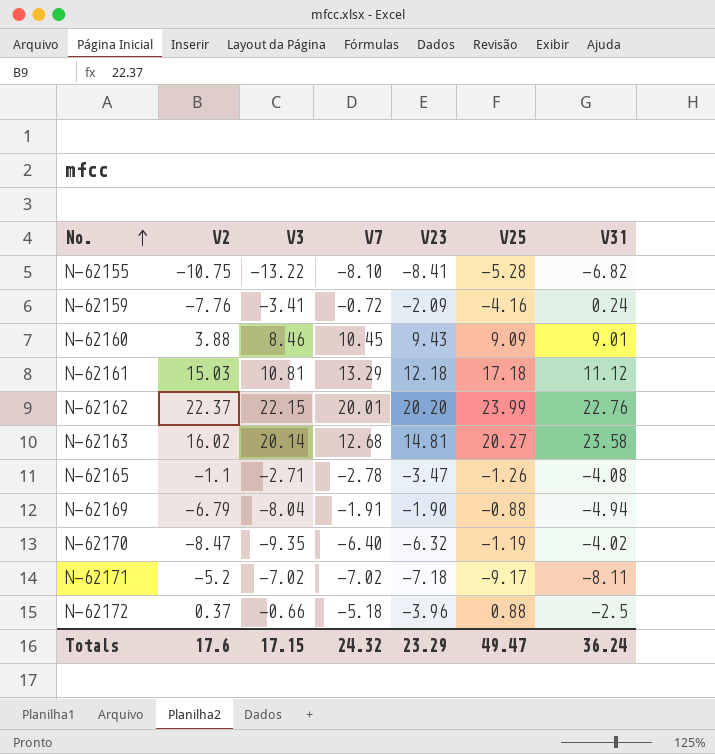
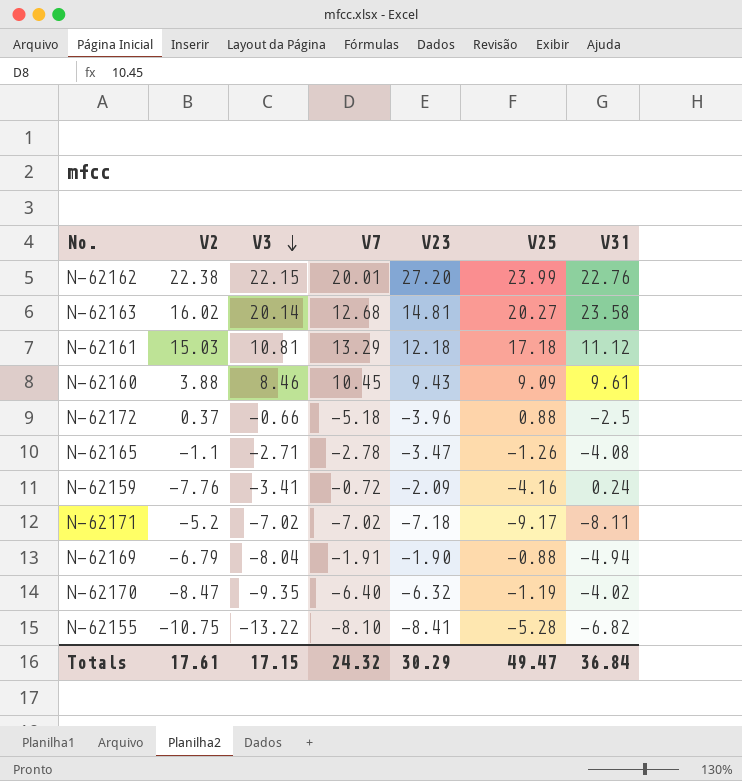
row order: No. ascending -> V3 descending
N-62162 | V2: 22.37 -> 22.38
N-62162 | V23: 20.20 -> 27.20
N-62160 | V31: 9.01 -> 9.61
Totals | V2: 17.6 -> 17.61
Totals | V23: 23.29 -> 30.29
Totals | V31: 36.24 -> 36.84

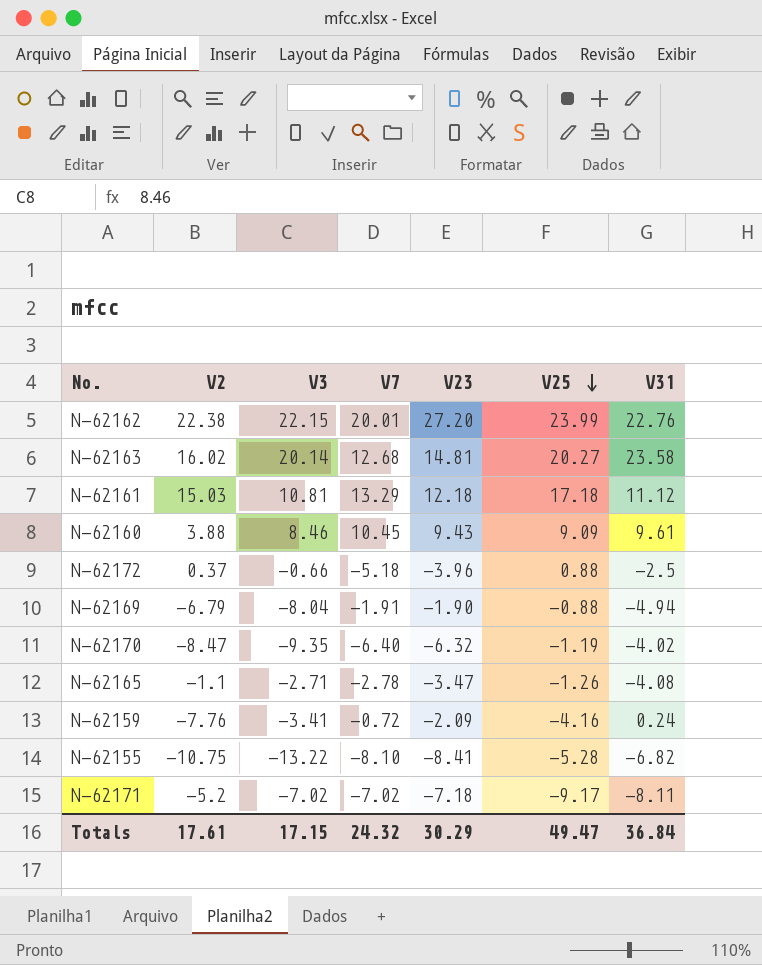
row order: V3 descending -> V25 descending

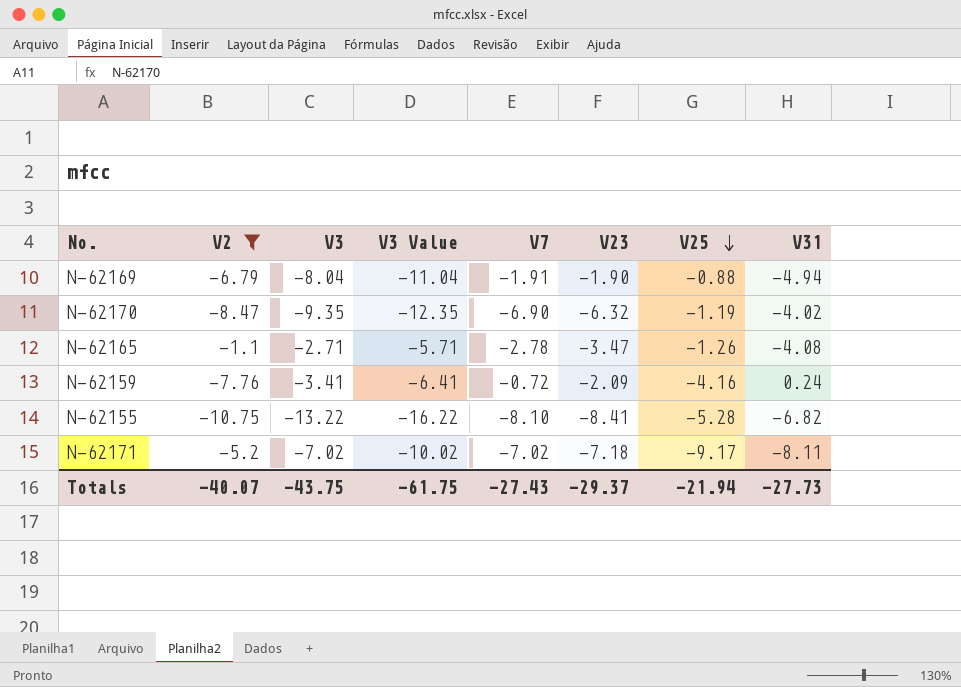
filter: none -> V2 <= -1.1
column V3 Value | formula: none -> [V3] - 3
N-62170 | V7: -6.40 -> -6.90
Totals | V2: 17.61 -> -40.07
Totals | V3: 17.15 -> -43.75
Totals | V7: 24.32 -> -27.43
Totals | V23: 30.29 -> -29.37
Totals | V25: 49.47 -> -21.94
Totals | V31: 36.84 -> -27.73

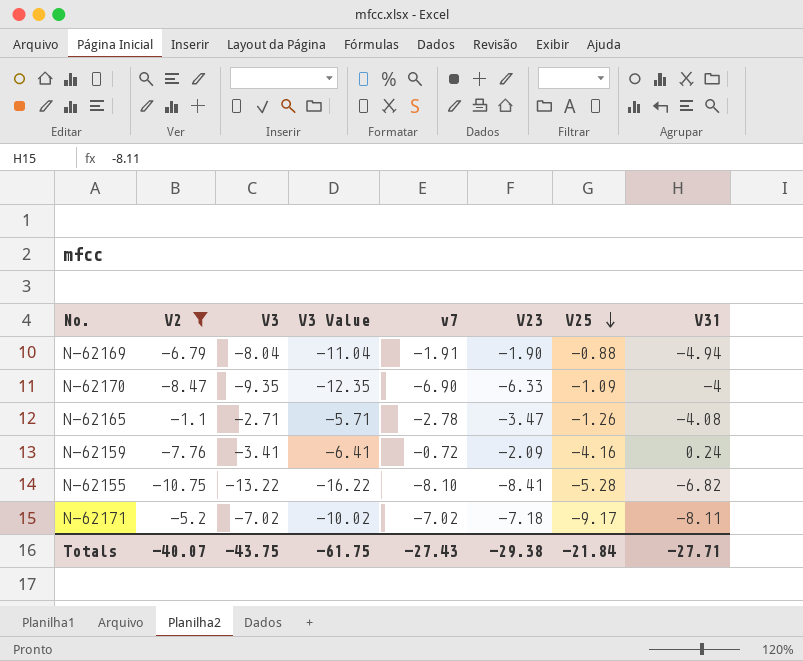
column name: V7 -> v7
N-62170 | V23: -6.32 -> -6.33
N-62170 | V25: -1.19 -> -1.09
N-62170 | V31: -4.02 -> -4
Totals | V23: -29.37 -> -29.38
Totals | V25: -21.94 -> -21.84
Totals | V31: -27.73 -> -27.71

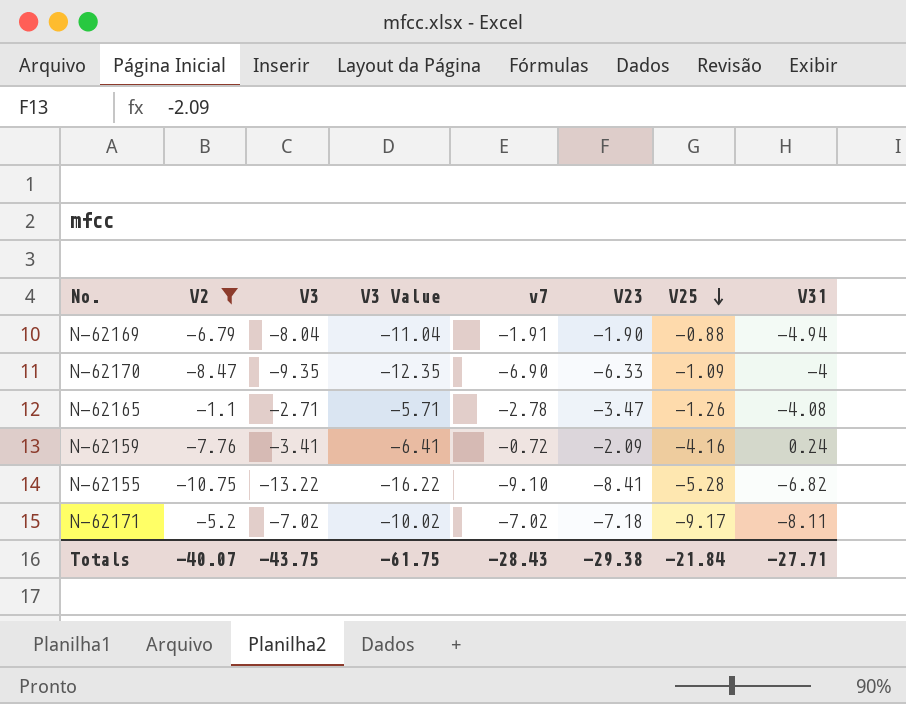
N-62155 | v7: -8.10 -> -9.10
Totals | v7: -27.43 -> -28.43

